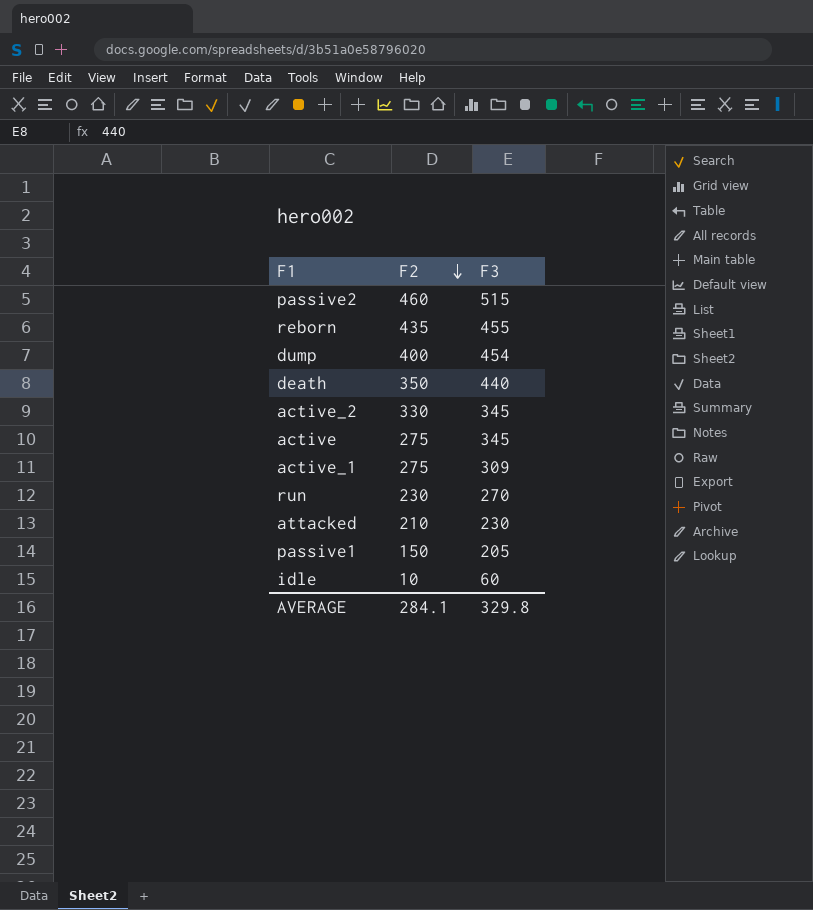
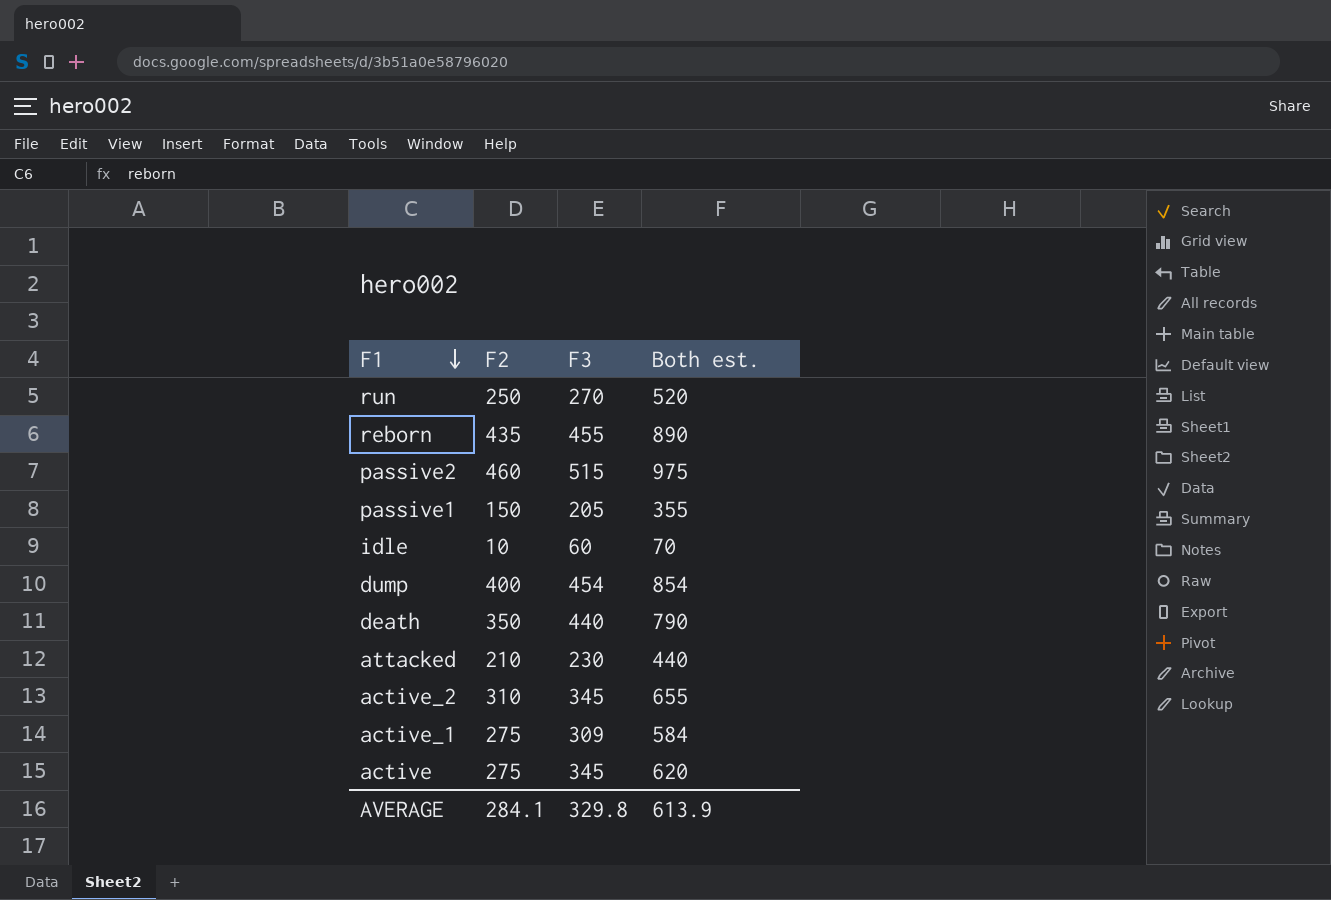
row order: F2 descending -> F1 descending
column Both est. | formula: none -> [F2] + [F3]
run | F2: 230 -> 250
active_2 | F2: 330 -> 310

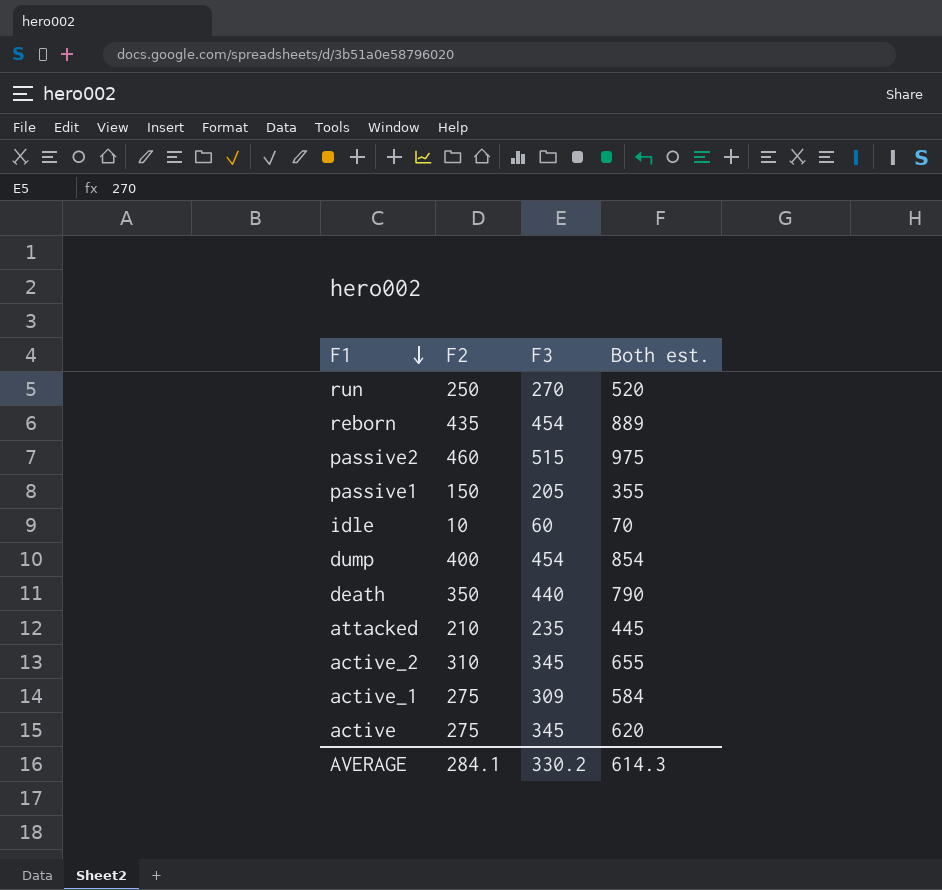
reborn | F3: 455 -> 454
reborn | Both est.: 890 -> 889
attacked | F3: 230 -> 235
attacked | Both est.: 440 -> 445
AVERAGE | F3: 329.8 -> 330.2
AVERAGE | Both est.: 613.9 -> 614.3

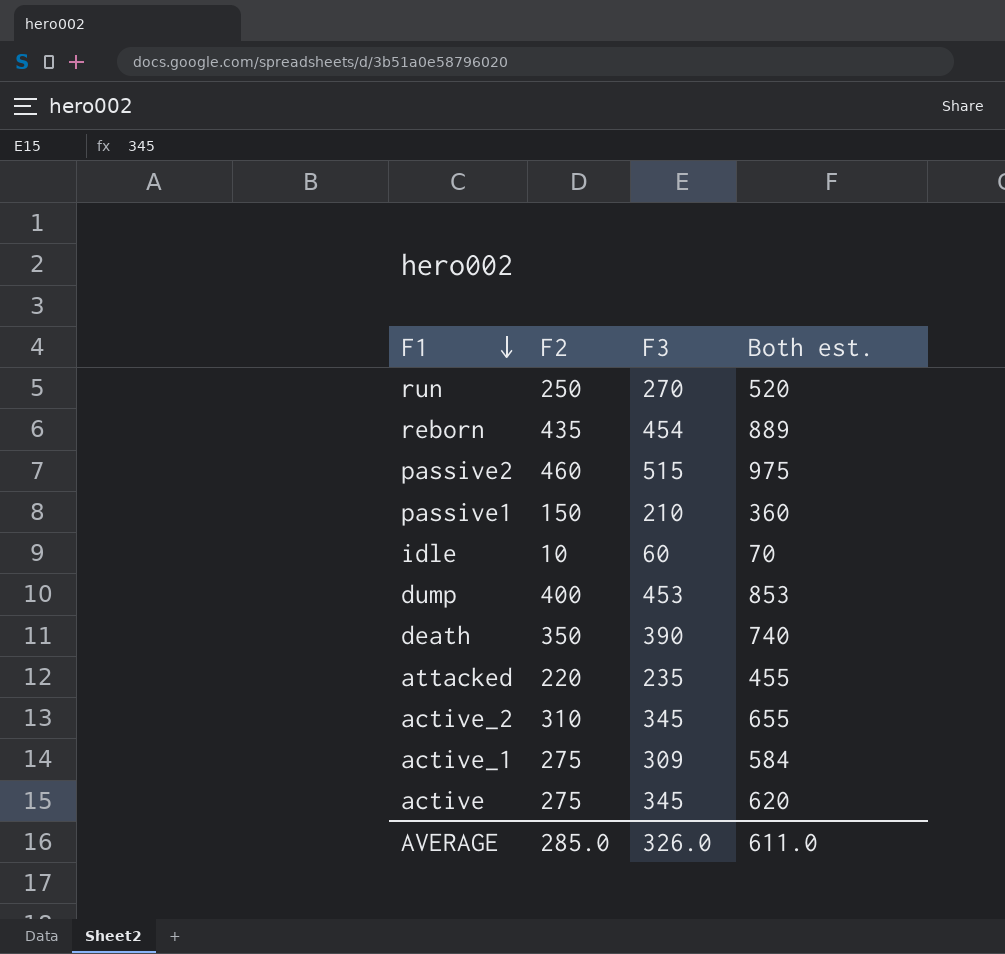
passive1 | F3: 205 -> 210
passive1 | Both est.: 355 -> 360
dump | F3: 454 -> 453
dump | Both est.: 854 -> 853
death | F3: 440 -> 390
death | Both est.: 790 -> 740
attacked | F2: 210 -> 220
attacked | Both est.: 445 -> 455
AVERAGE | F2: 284.1 -> 285.0
AVERAGE | F3: 330.2 -> 326.0
AVERAGE | Both est.: 614.3 -> 611.0

